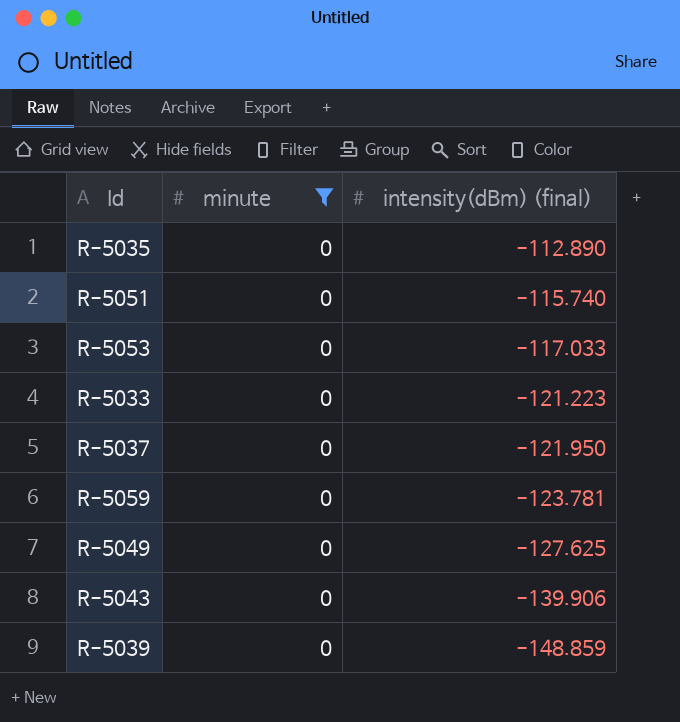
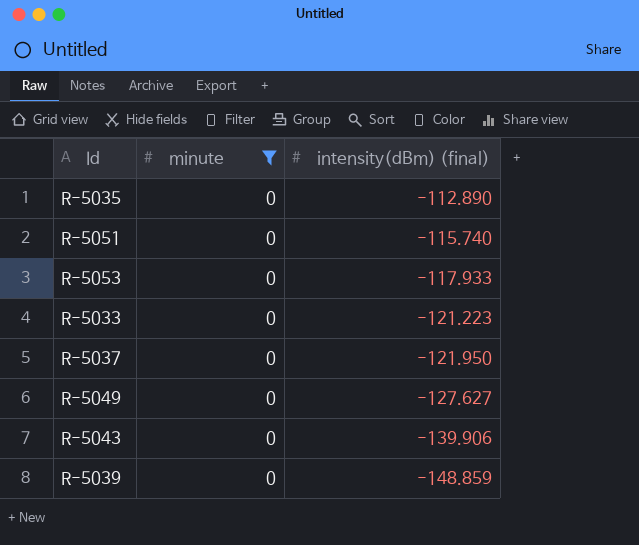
row R-5059: 0 | -123.781 -> none
R-5053 | intensity(dBm) (final): -117.033 -> -117.933
R-5049 | intensity(dBm) (final): -127.625 -> -127.627

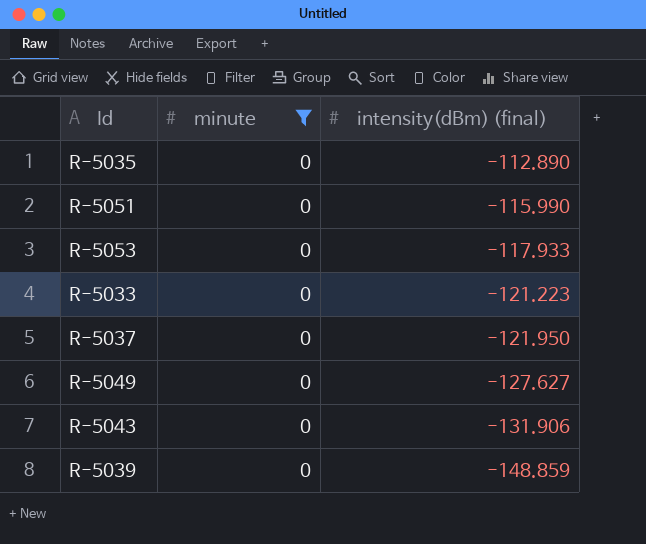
R-5051 | intensity(dBm) (final): -115.740 -> -115.990
R-5043 | intensity(dBm) (final): -139.906 -> -131.906

